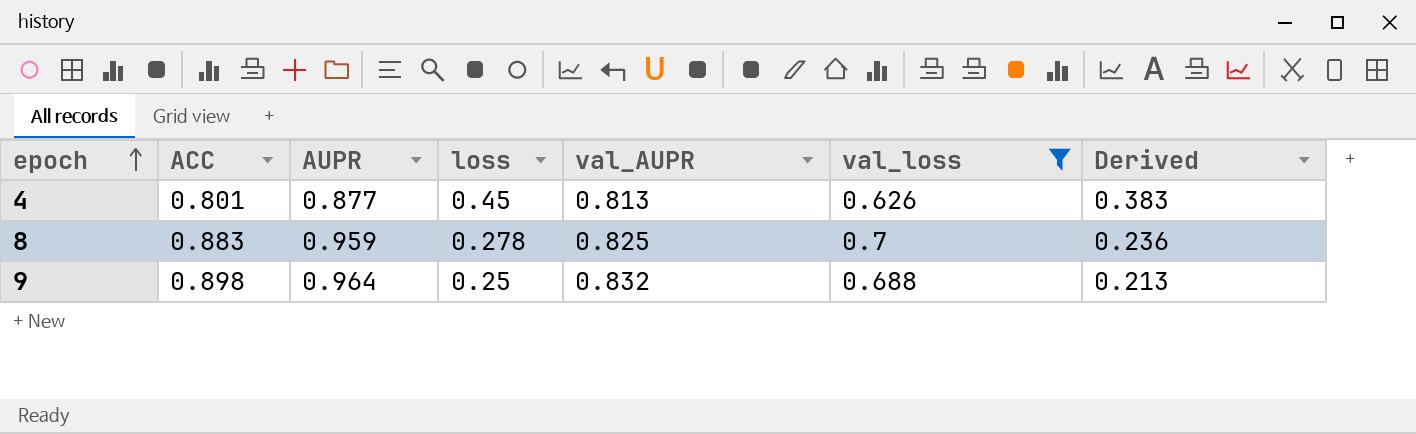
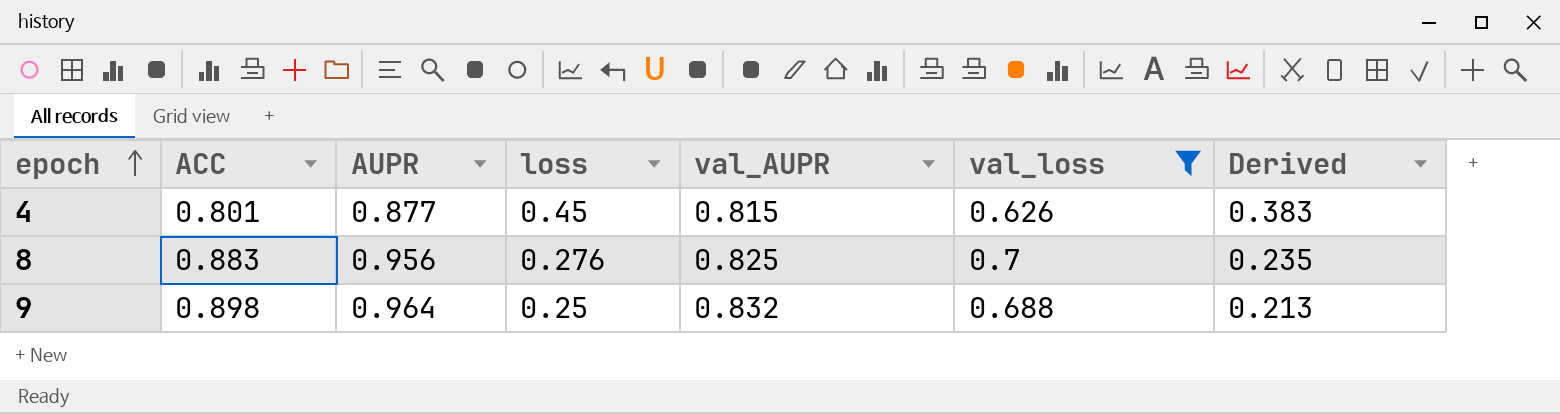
4 | val_AUPR: 0.813 -> 0.815
8 | AUPR: 0.959 -> 0.956
8 | loss: 0.278 -> 0.276
8 | Derived: 0.236 -> 0.235

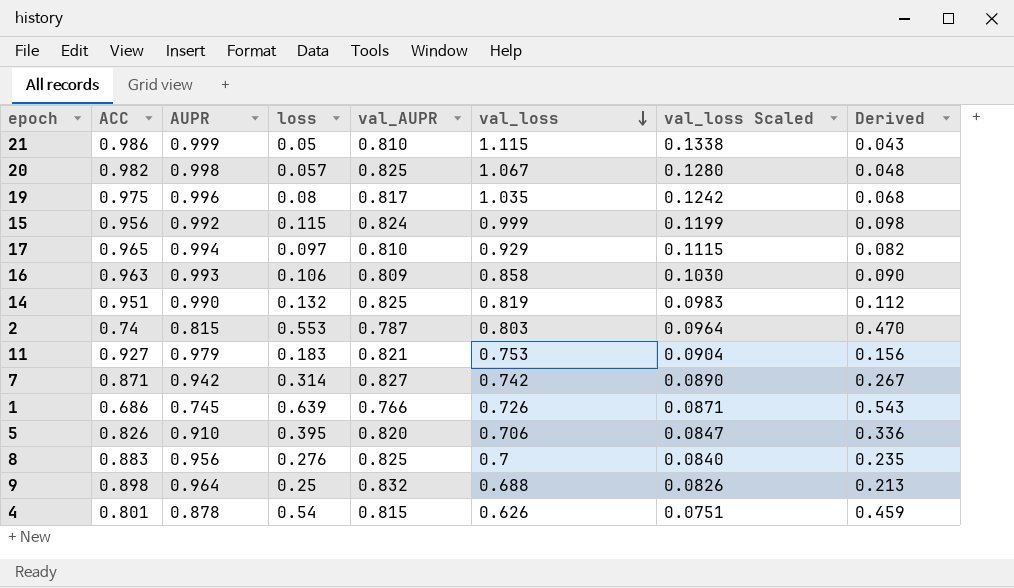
filter: val_loss <= 0.7 -> none
row order: epoch ascending -> val_loss descending
column val_loss Scaled | formula: none -> [val_loss] * 0.12
4 | AUPR: 0.877 -> 0.878
4 | loss: 0.45 -> 0.54
4 | Derived: 0.383 -> 0.459

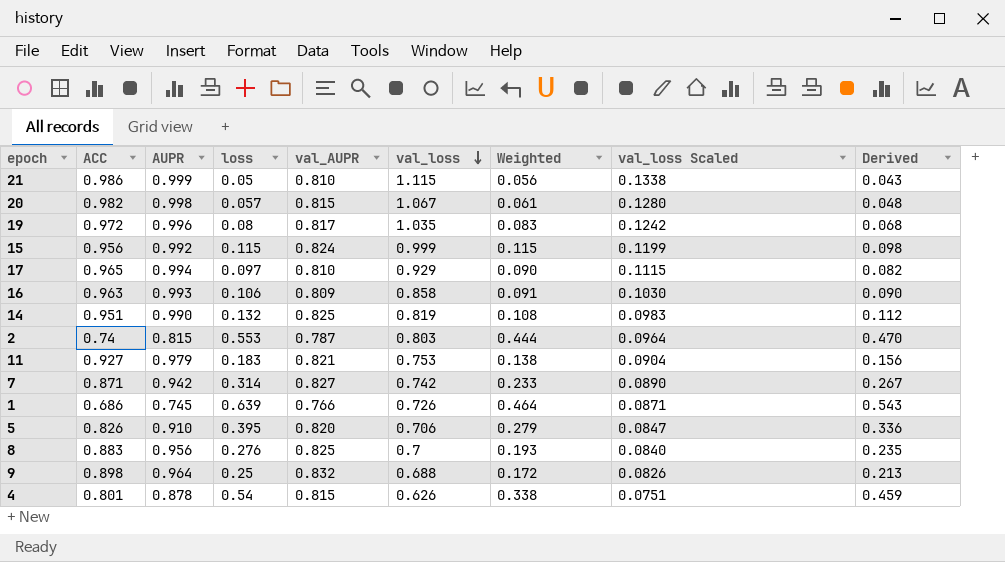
column Weighted | formula: none -> [loss] * [val_loss]
20 | val_AUPR: 0.825 -> 0.815
19 | ACC: 0.975 -> 0.972

